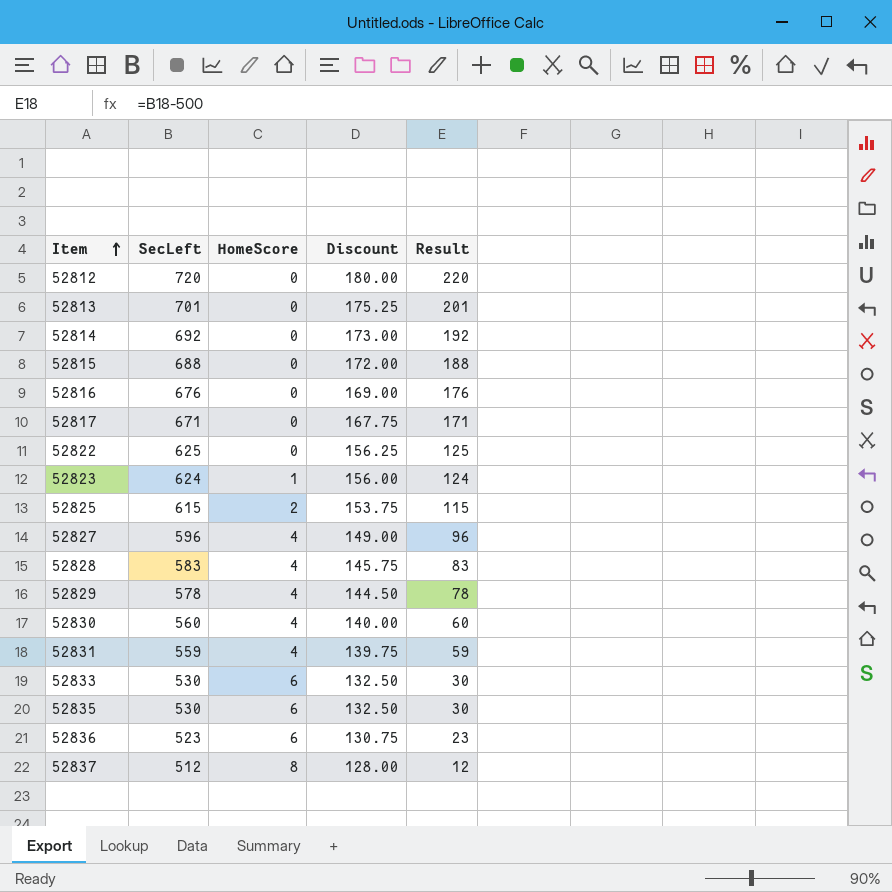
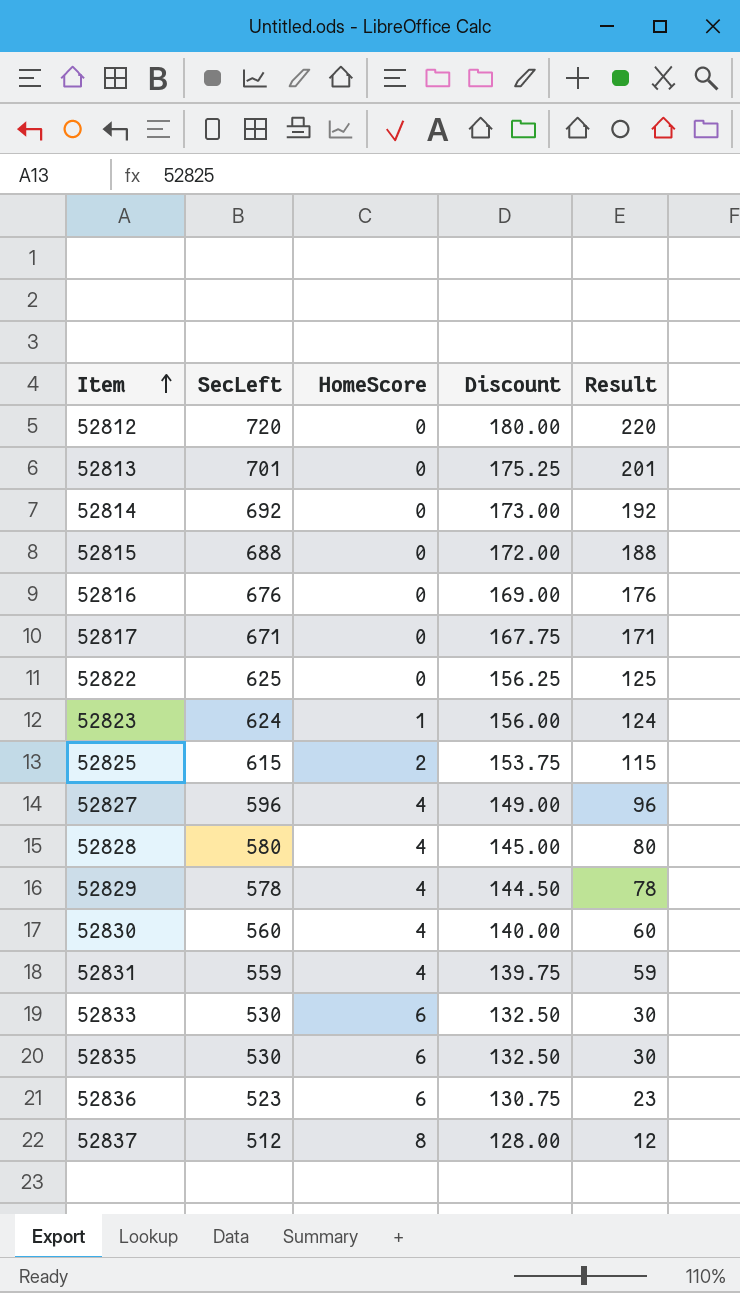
52828 | SecLeft: 583 -> 580
52828 | Discount: 145.75 -> 145.00
52828 | Result: 83 -> 80

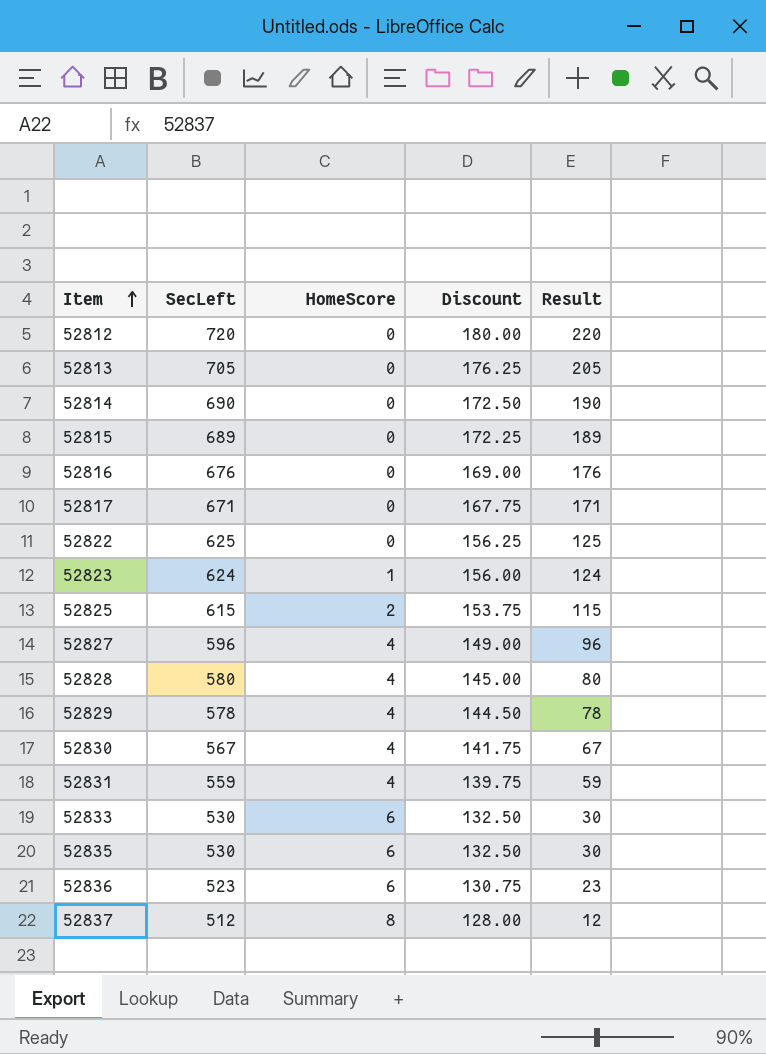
52813 | SecLeft: 701 -> 705
52813 | Discount: 175.25 -> 176.25
52813 | Result: 201 -> 205
52814 | SecLeft: 692 -> 690
52814 | Discount: 173.00 -> 172.50
52814 | Result: 192 -> 190
52815 | SecLeft: 688 -> 689
52815 | Discount: 172.00 -> 172.25
52815 | Result: 188 -> 189
52830 | SecLeft: 560 -> 567
52830 | Discount: 140.00 -> 141.75
52830 | Result: 60 -> 67

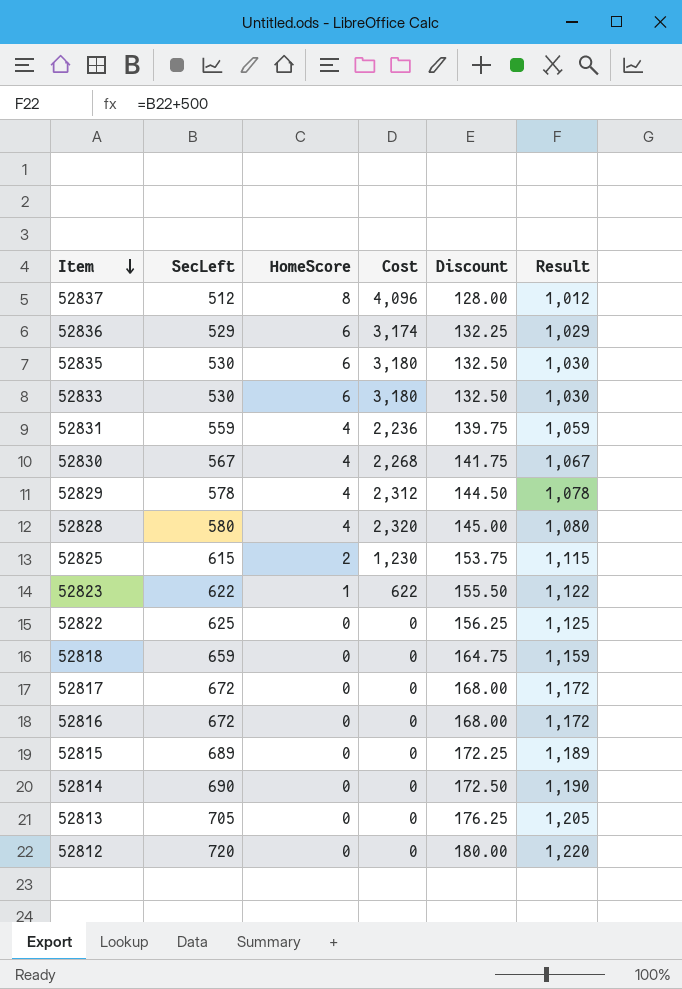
row order: Item ascending -> Item descending
column Cost | formula: none -> [SecLeft] * [HomeScore]
column Result | formula: [SecLeft] - 500 -> [SecLeft] + 500
row 52827: 596 | 4 | 149.00 | 96 -> none
52836 | SecLeft: 523 -> 529
52836 | Discount: 130.75 -> 132.25
52823 | SecLeft: 624 -> 622
52823 | Discount: 156.00 -> 155.50
row 52818: none -> 659 | 0 | 0 | 164.75 | 1,159
52817 | SecLeft: 671 -> 672
52817 | Discount: 167.75 -> 168.00
52816 | SecLeft: 676 -> 672
52816 | Discount: 169.00 -> 168.00

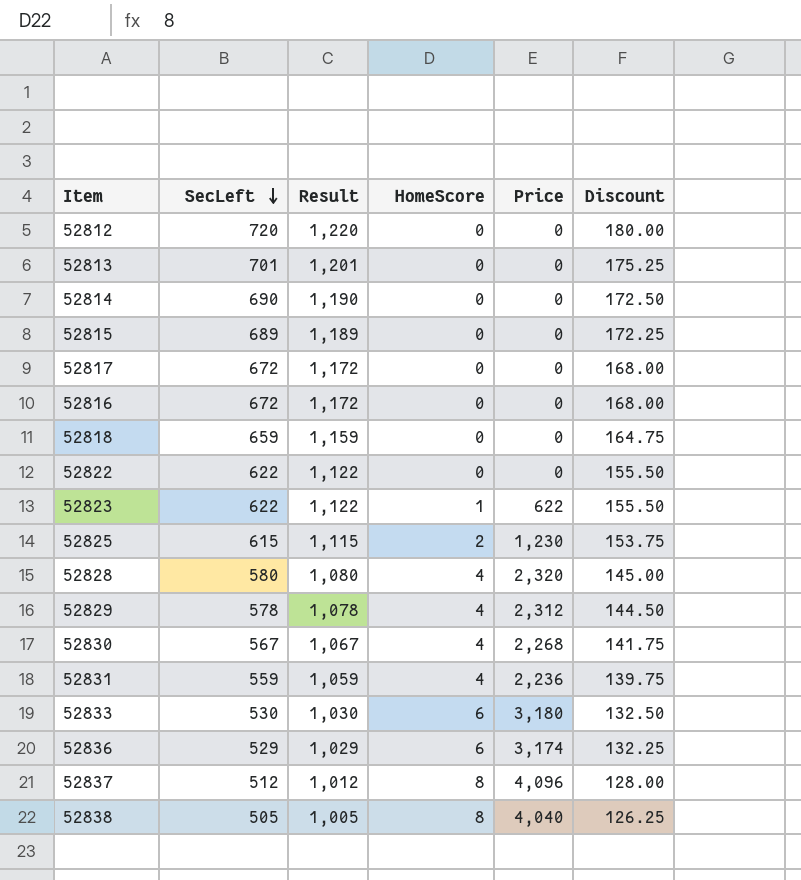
row order: Item descending -> SecLeft descending
column Result | position: 6 -> 3
column name: Cost -> Price
row 52835: 530 | 6 | 3,180 | 132.50 | 1,030 -> none
52813 | SecLeft: 705 -> 701
52813 | Result: 1,205 -> 1,201
52813 | Discount: 176.25 -> 175.25
52822 | SecLeft: 625 -> 622
52822 | Result: 1,125 -> 1,122
52822 | Discount: 156.25 -> 155.50
row 52838: none -> 505 | 1,005 | 8 | 4,040 | 126.25

